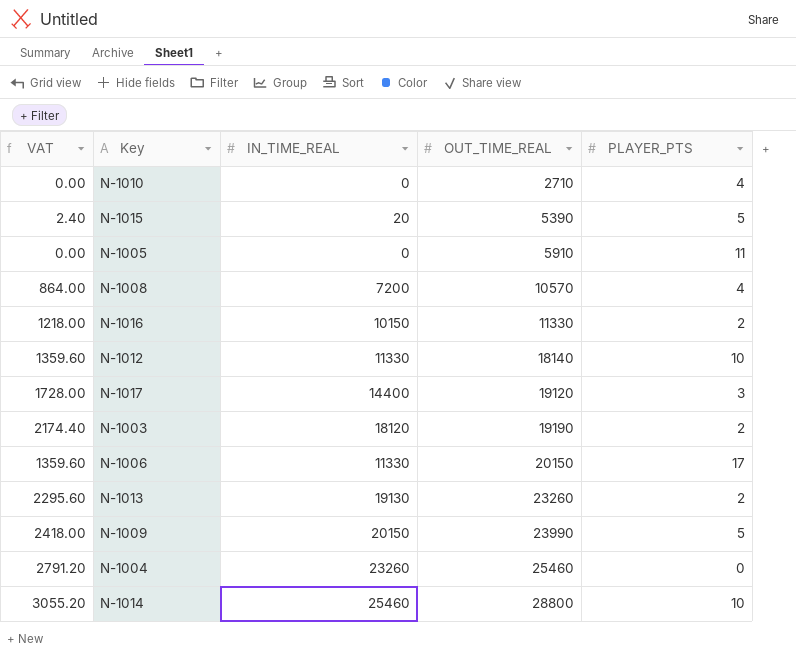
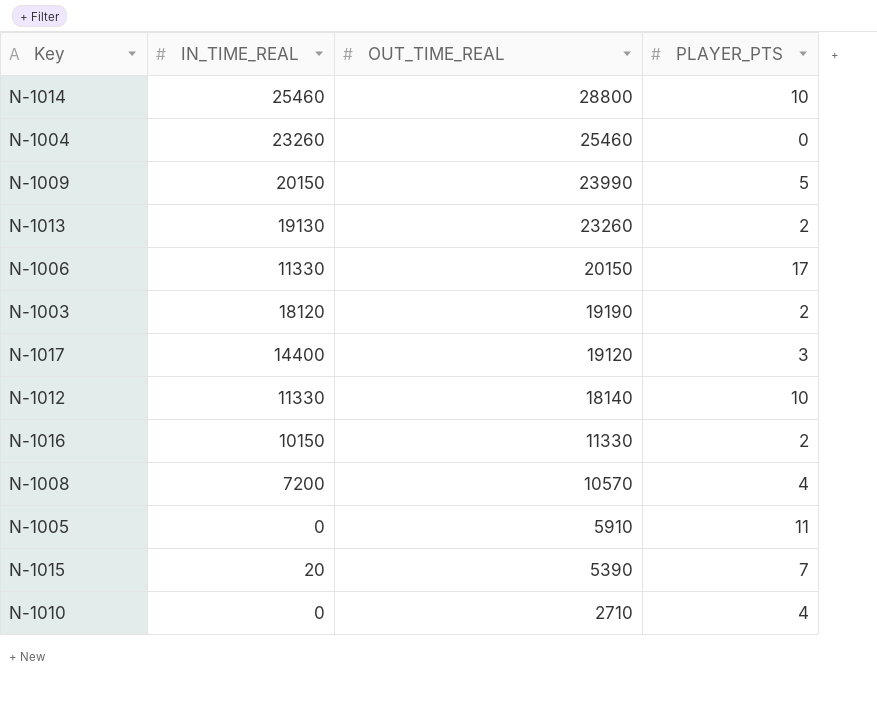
row order: OUT_TIME_REAL ascending -> OUT_TIME_REAL descending
column VAT | formula: [IN_TIME_REAL] * 0.12 -> none
N-1015 | PLAYER_PTS: 5 -> 7

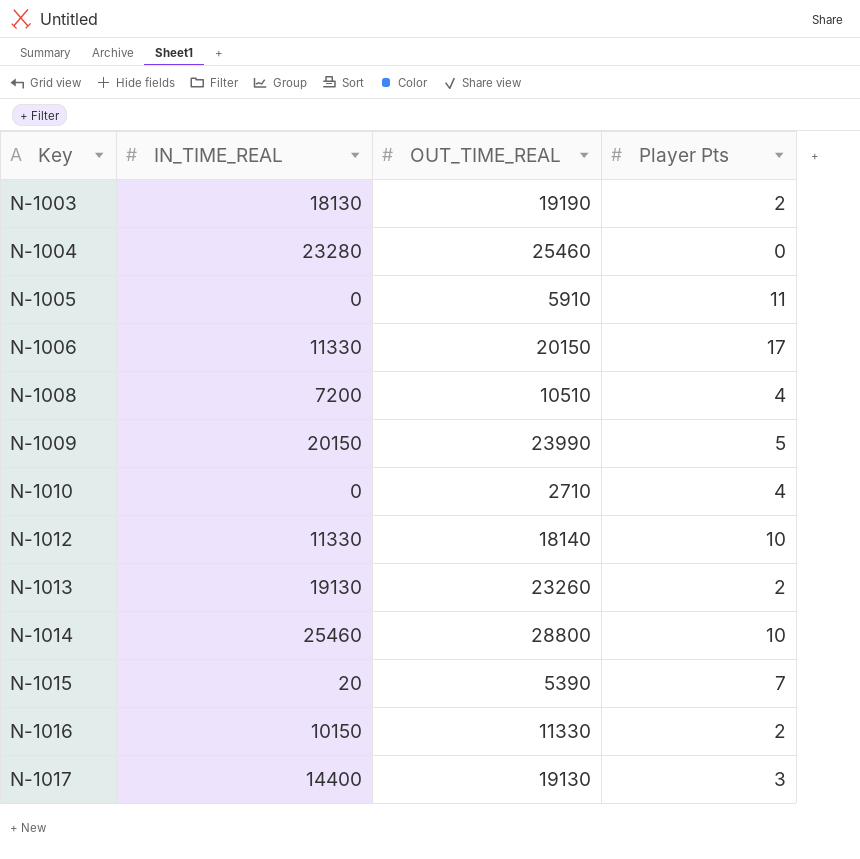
row order: OUT_TIME_REAL descending -> Key ascending
column name: PLAYER_PTS -> Player Pts
N-1003 | IN_TIME_REAL: 18120 -> 18130
N-1004 | IN_TIME_REAL: 23260 -> 23280
N-1008 | OUT_TIME_REAL: 10570 -> 10510
N-1017 | OUT_TIME_REAL: 19120 -> 19130

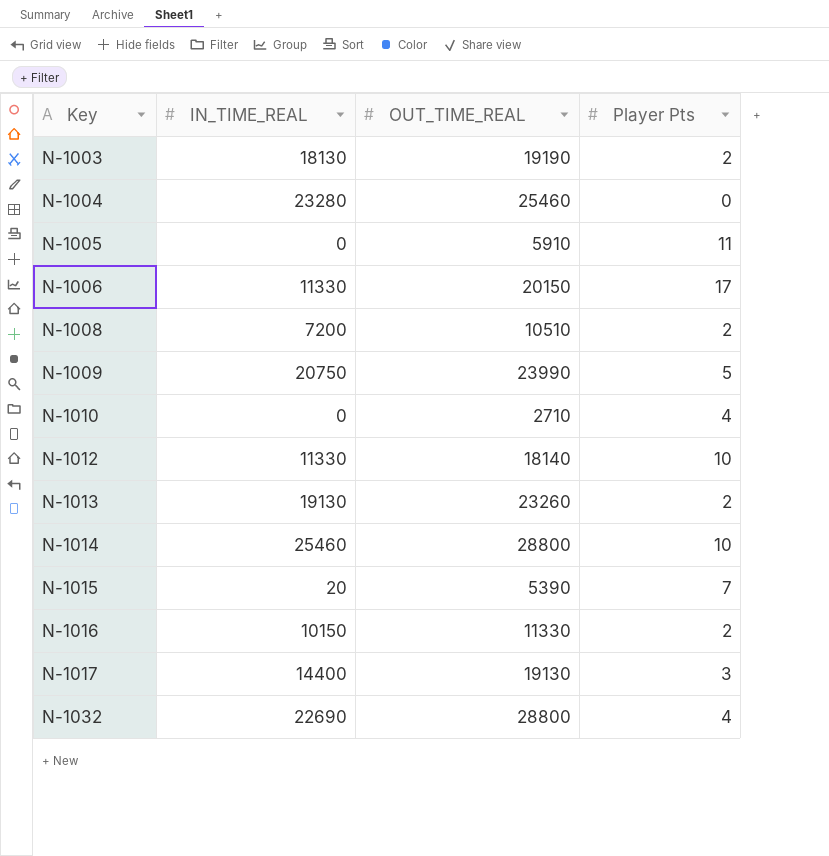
N-1008 | Player Pts: 4 -> 2
N-1009 | IN_TIME_REAL: 20150 -> 20750
row N-1032: none -> 22690 | 28800 | 4

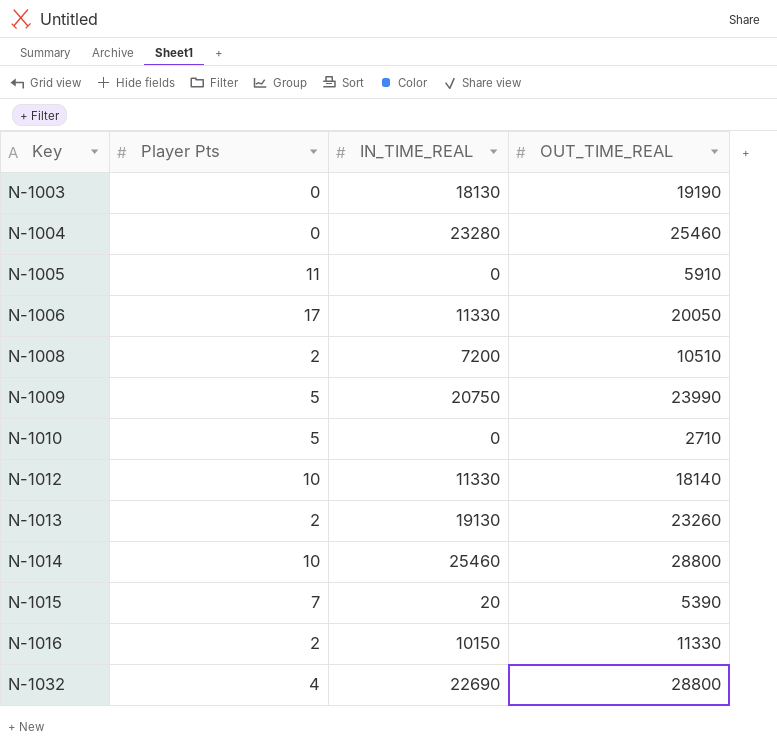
column Player Pts | position: 4 -> 2
row N-1017: 14400 | 19130 | 3 -> none
N-1003 | Player Pts: 2 -> 0
N-1006 | OUT_TIME_REAL: 20150 -> 20050
N-1010 | Player Pts: 4 -> 5

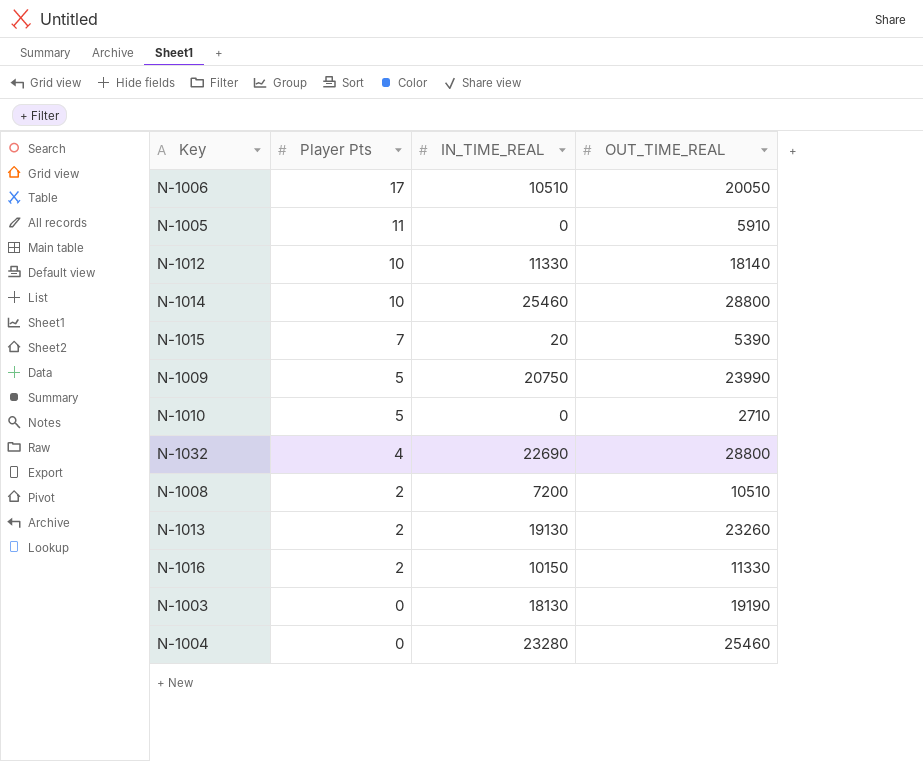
row order: Key ascending -> Player Pts descending
N-1006 | IN_TIME_REAL: 11330 -> 10510

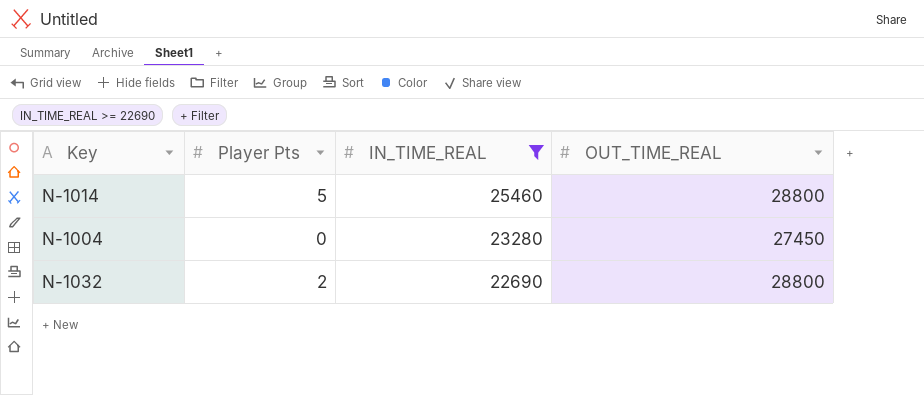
filter: none -> IN_TIME_REAL >= 22690
row order: Player Pts descending -> IN_TIME_REAL descending
N-1014 | Player Pts: 10 -> 5
N-1004 | OUT_TIME_REAL: 25460 -> 27450
N-1032 | Player Pts: 4 -> 2

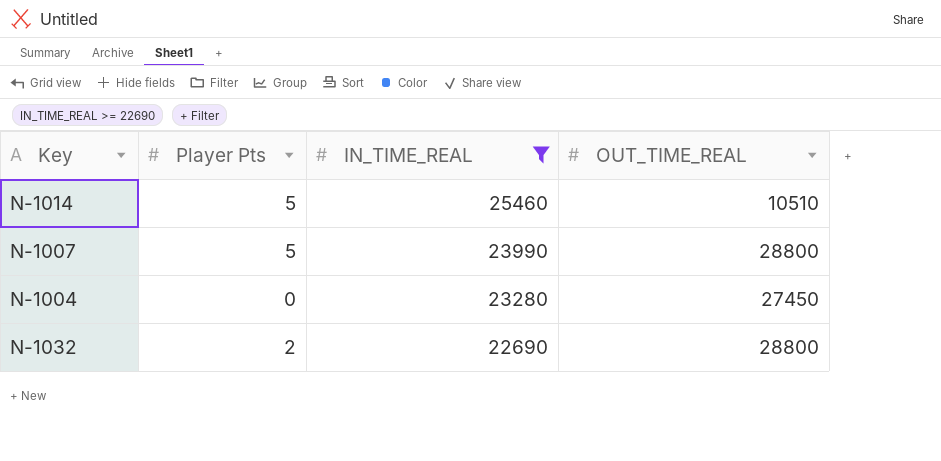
N-1014 | OUT_TIME_REAL: 28800 -> 10510
row N-1007: none -> 5 | 23990 | 28800

